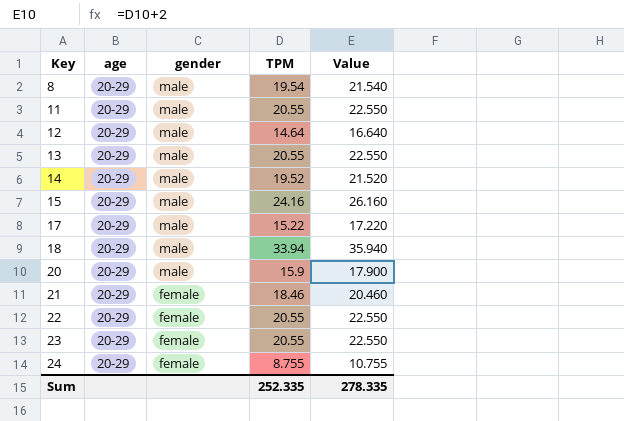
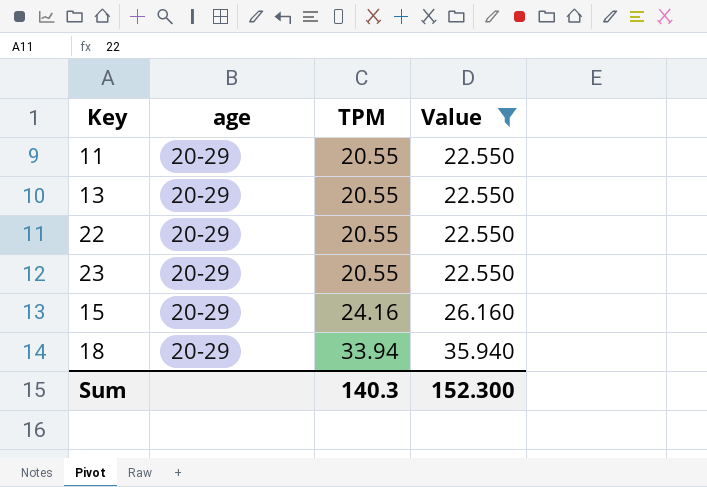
filter: none -> Value >= 22.550
row order: Key ascending -> TPM ascending
column gender | position: 3 -> none
Sum | TPM: 252.335 -> 140.3
Sum | Value: 278.335 -> 152.300

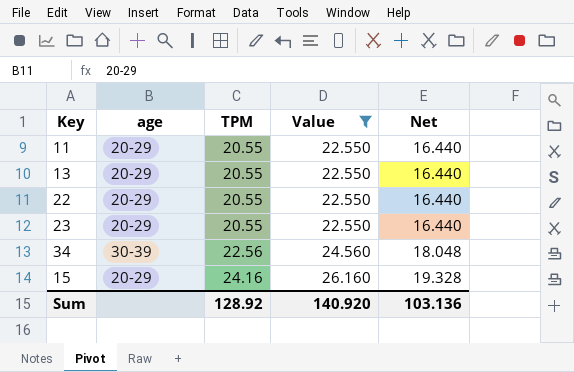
column Net | formula: none -> [TPM] * 0.8
row 18: 20-29 | 33.94 | 35.940 -> none
row 34: none -> 30-39 | 22.56 | 24.560 | 18.048
Sum | TPM: 140.3 -> 128.92
Sum | Value: 152.300 -> 140.920

